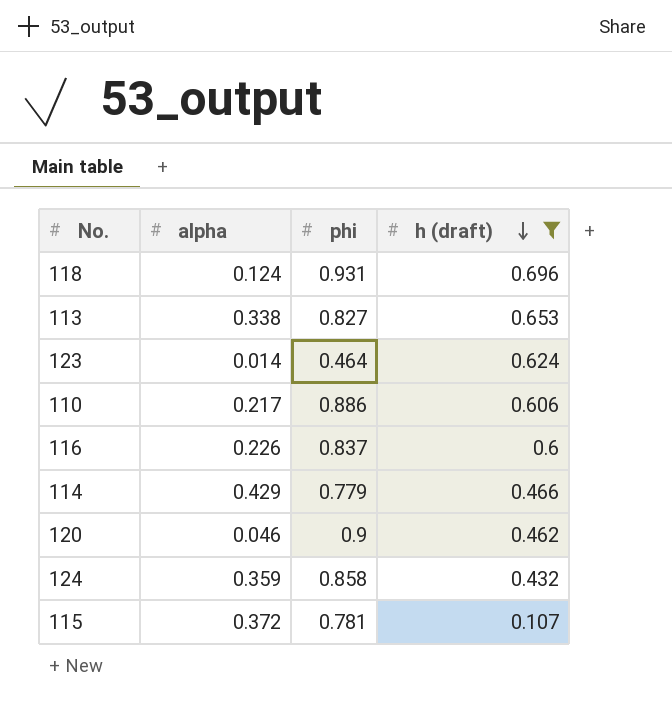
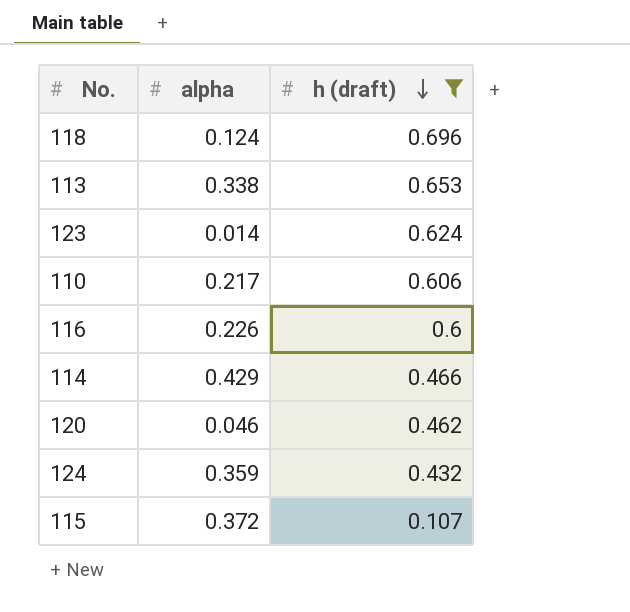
column phi | position: 3 -> none

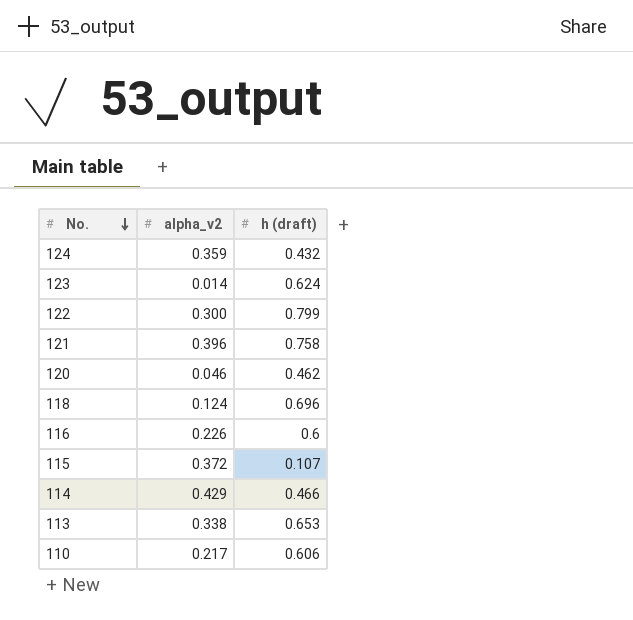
filter: h (draft) <= 0.696 -> none
row order: h (draft) descending -> No. descending
column name: alpha -> alpha_v2

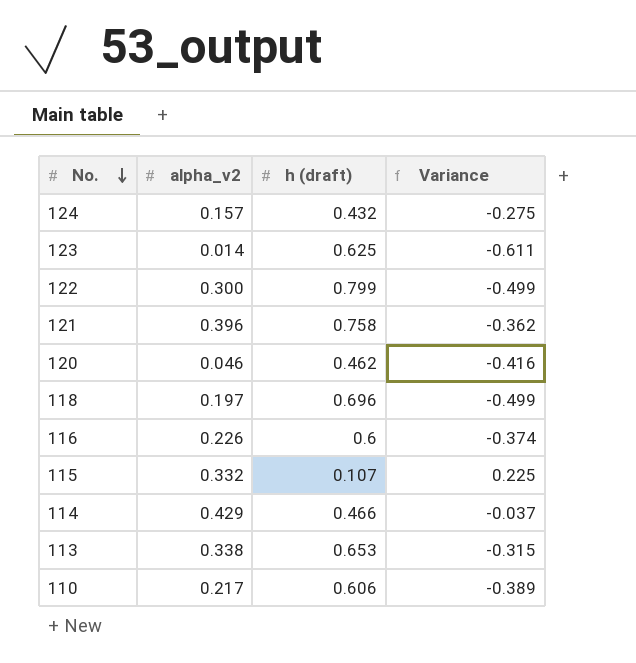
column Variance | formula: none -> [alpha_v2] - [h (draft)]
124 | alpha_v2: 0.359 -> 0.157
123 | h (draft): 0.624 -> 0.625
118 | alpha_v2: 0.124 -> 0.197
115 | alpha_v2: 0.372 -> 0.332

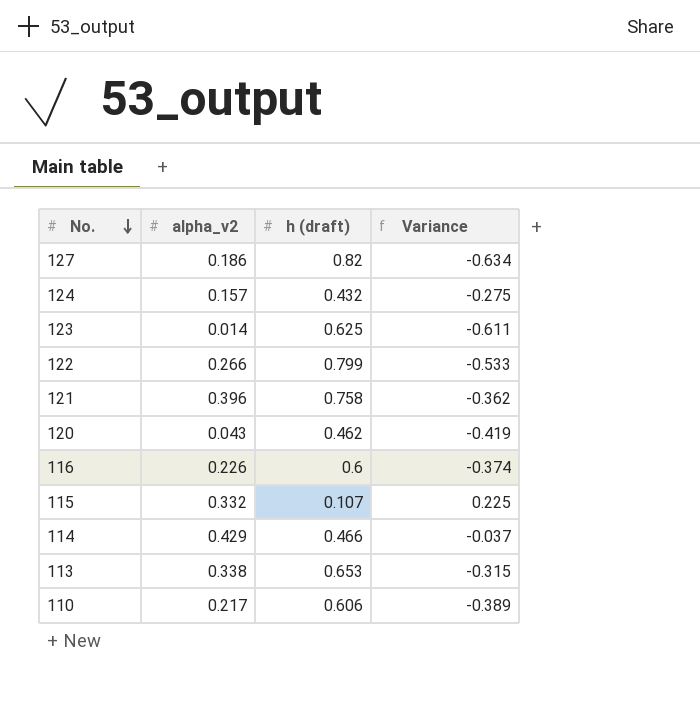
row 118: 0.197 | 0.696 | -0.499 -> none
row 127: none -> 0.186 | 0.82 | -0.634
122 | alpha_v2: 0.300 -> 0.266
122 | Variance: -0.499 -> -0.533
120 | alpha_v2: 0.046 -> 0.043
120 | Variance: -0.416 -> -0.419

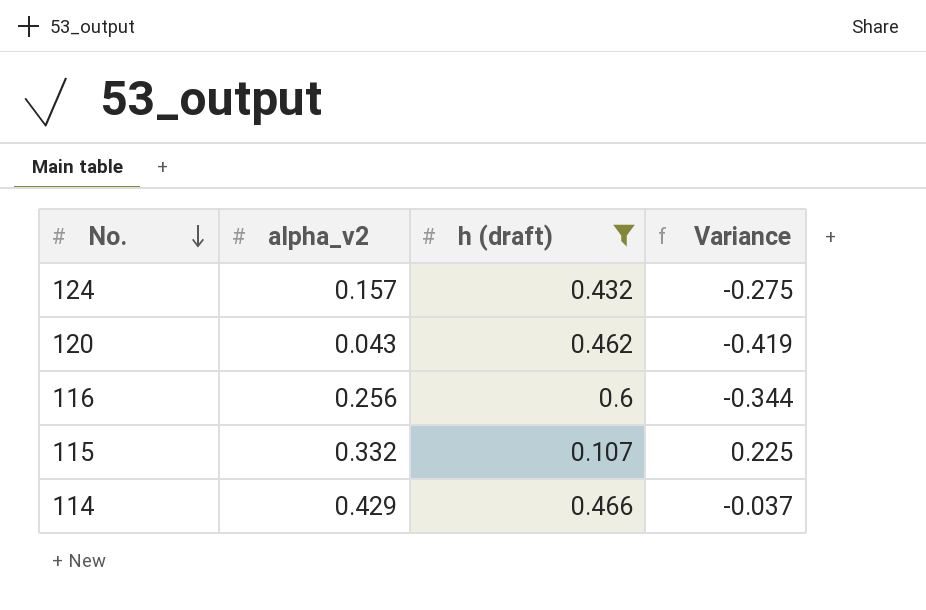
filter: none -> h (draft) <= 0.6
116 | alpha_v2: 0.226 -> 0.256
116 | Variance: -0.374 -> -0.344

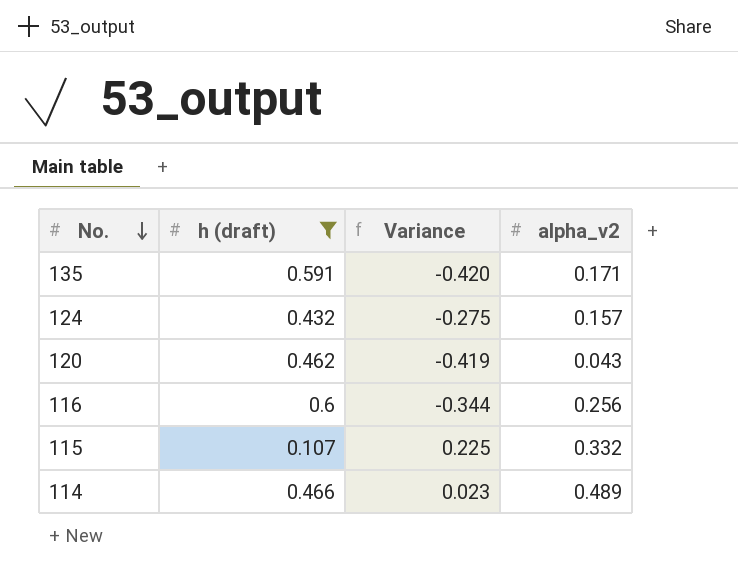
column alpha_v2 | position: 2 -> 4
row 135: none -> 0.591 | -0.420 | 0.171
114 | Variance: -0.037 -> 0.023
114 | alpha_v2: 0.429 -> 0.489

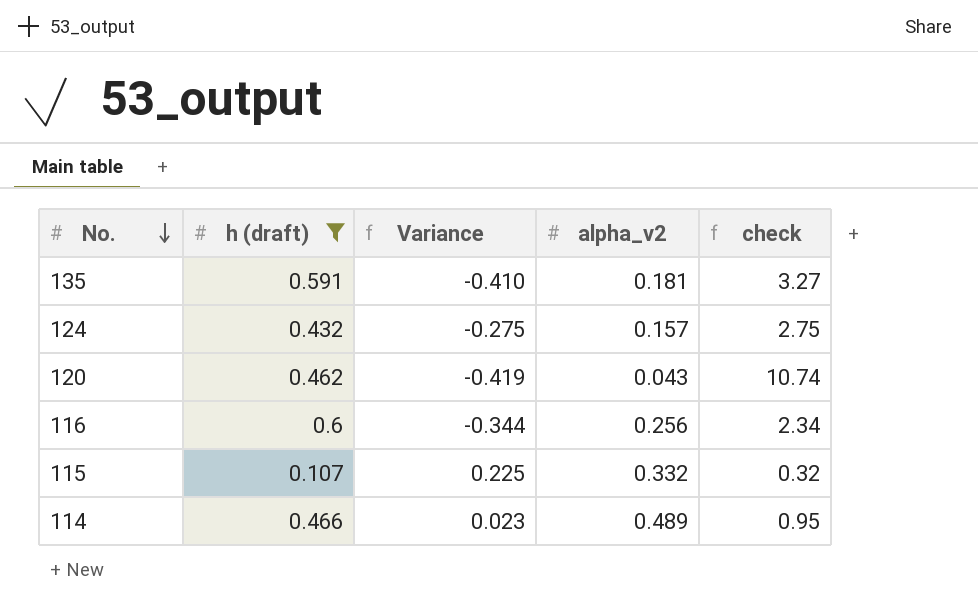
column check | formula: none -> [h (draft)] / [alpha_v2]
135 | Variance: -0.420 -> -0.410
135 | alpha_v2: 0.171 -> 0.181

